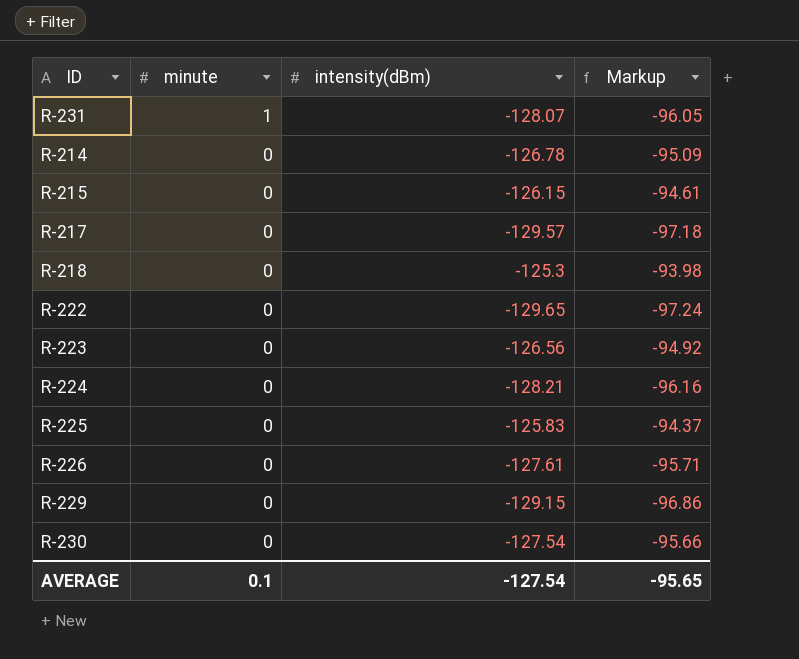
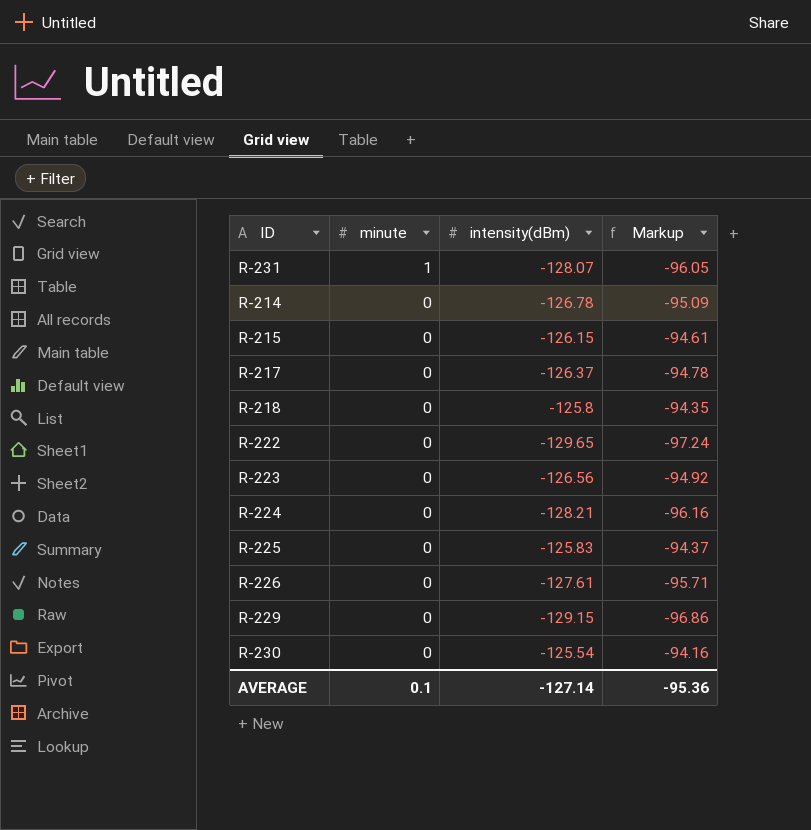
R-217 | intensity(dBm): -129.57 -> -126.37
R-217 | Markup: -97.18 -> -94.78
R-218 | intensity(dBm): -125.3 -> -125.8
R-218 | Markup: -93.98 -> -94.35
R-230 | intensity(dBm): -127.54 -> -125.54
R-230 | Markup: -95.66 -> -94.16
AVERAGE | intensity(dBm): -127.54 -> -127.14
AVERAGE | Markup: -95.65 -> -95.36

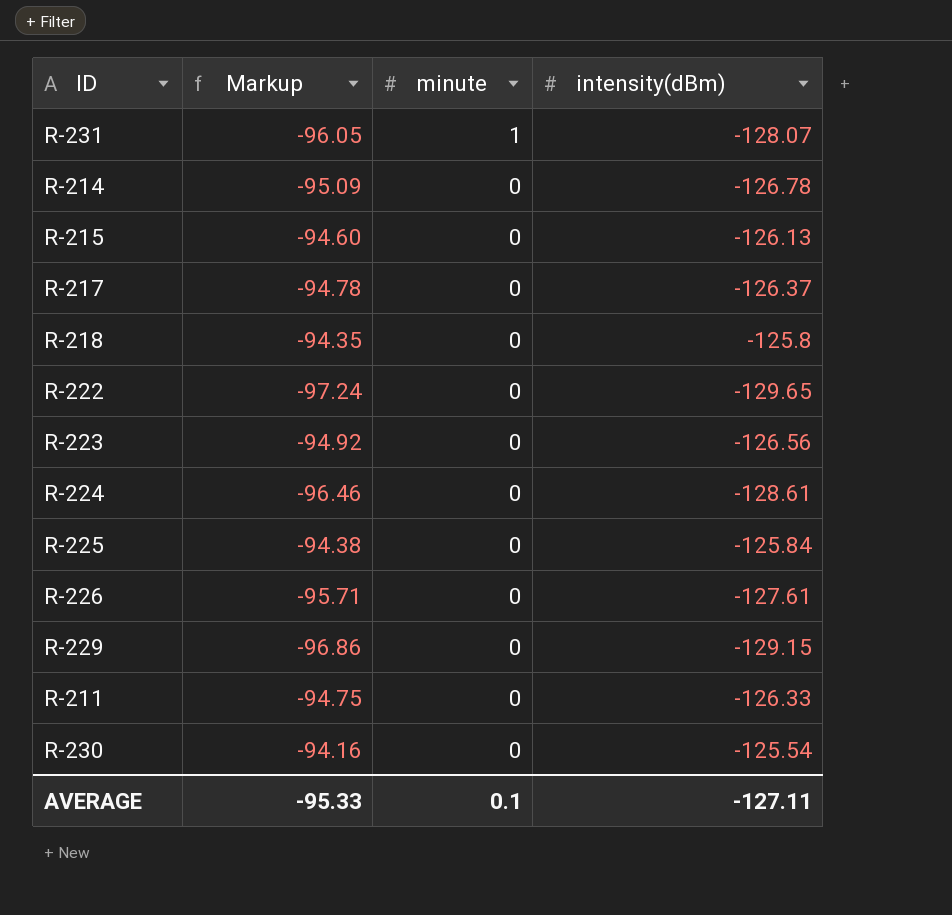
column Markup | position: 4 -> 2
R-215 | Markup: -94.61 -> -94.60
R-215 | intensity(dBm): -126.15 -> -126.13
R-224 | Markup: -96.16 -> -96.46
R-224 | intensity(dBm): -128.21 -> -128.61
R-225 | Markup: -94.37 -> -94.38
R-225 | intensity(dBm): -125.83 -> -125.84
row R-211: none -> -94.75 | 0 | -126.33
AVERAGE | Markup: -95.36 -> -95.33
AVERAGE | intensity(dBm): -127.14 -> -127.11

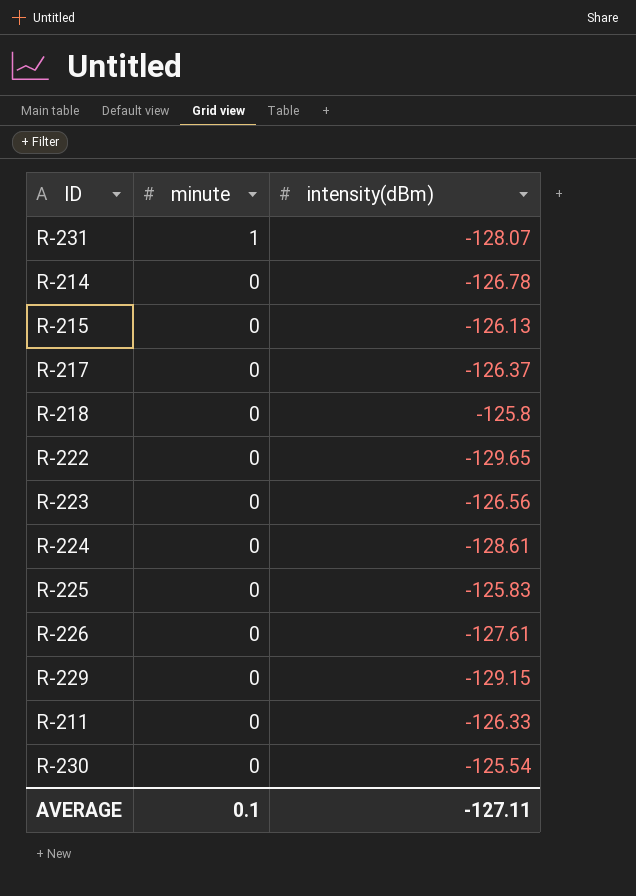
column Markup | formula: [intensity(dBm)] * 0.75 -> none
R-225 | intensity(dBm): -125.84 -> -125.83

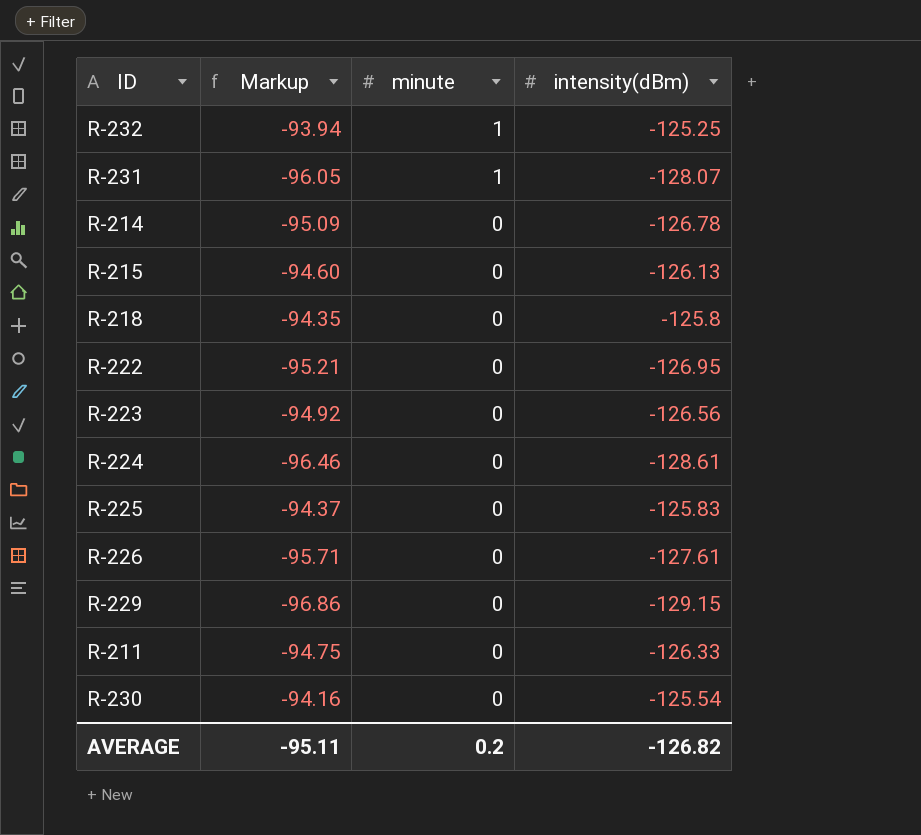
column Markup | formula: none -> [intensity(dBm)] * 0.75
row R-217: 0 | -126.37 -> none
row R-232: none -> -93.94 | 1 | -125.25
R-222 | intensity(dBm): -129.65 -> -126.95
AVERAGE | minute: 0.1 -> 0.2
AVERAGE | intensity(dBm): -127.11 -> -126.82

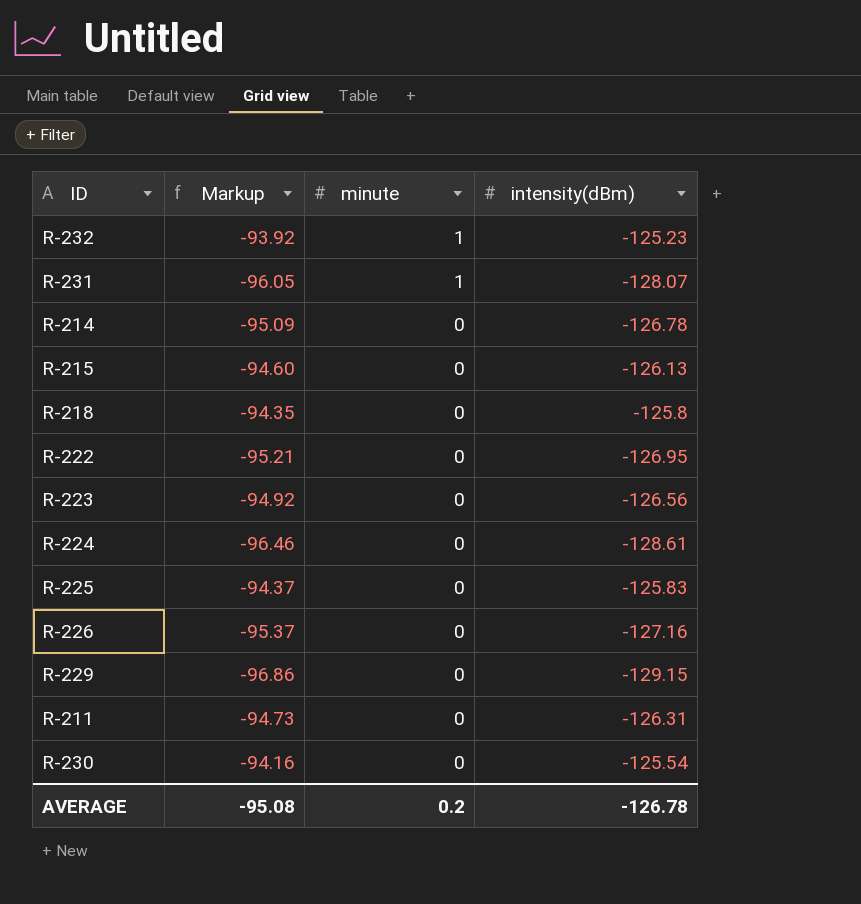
R-232 | Markup: -93.94 -> -93.92
R-232 | intensity(dBm): -125.25 -> -125.23
R-226 | Markup: -95.71 -> -95.37
R-226 | intensity(dBm): -127.61 -> -127.16
R-211 | Markup: -94.75 -> -94.73
R-211 | intensity(dBm): -126.33 -> -126.31
AVERAGE | Markup: -95.11 -> -95.08
AVERAGE | intensity(dBm): -126.82 -> -126.78

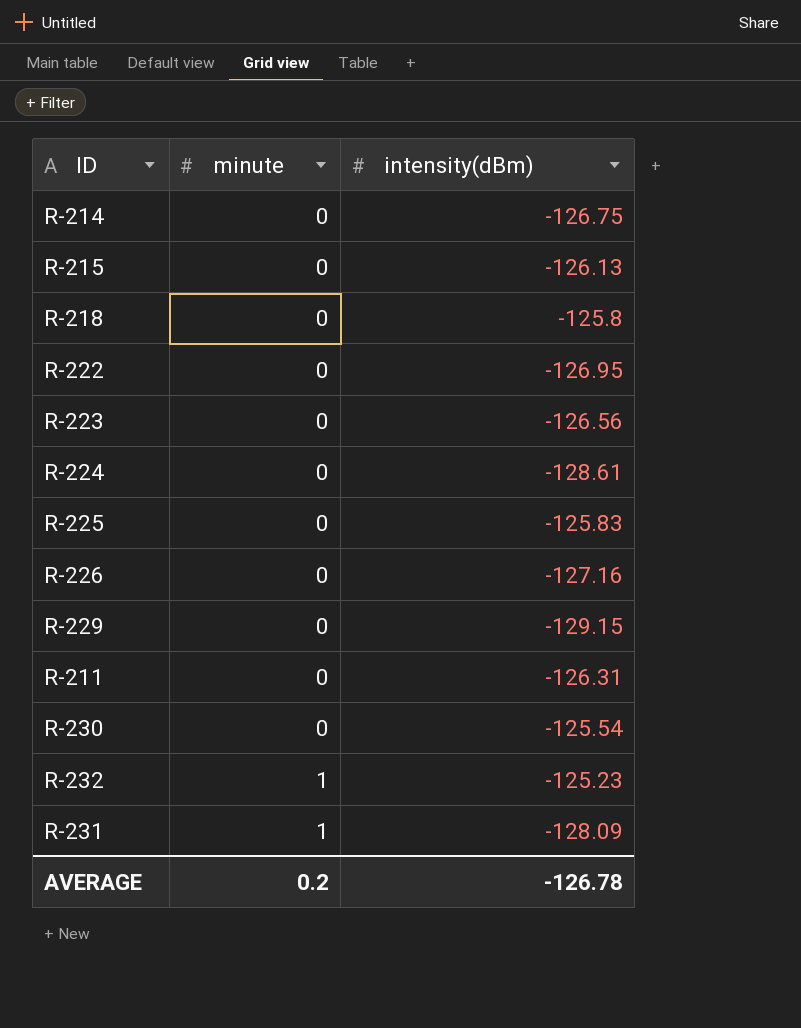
row order: minute descending -> minute ascending
column Markup | formula: [intensity(dBm)] * 0.75 -> none
R-214 | intensity(dBm): -126.78 -> -126.75
R-231 | intensity(dBm): -128.07 -> -128.09

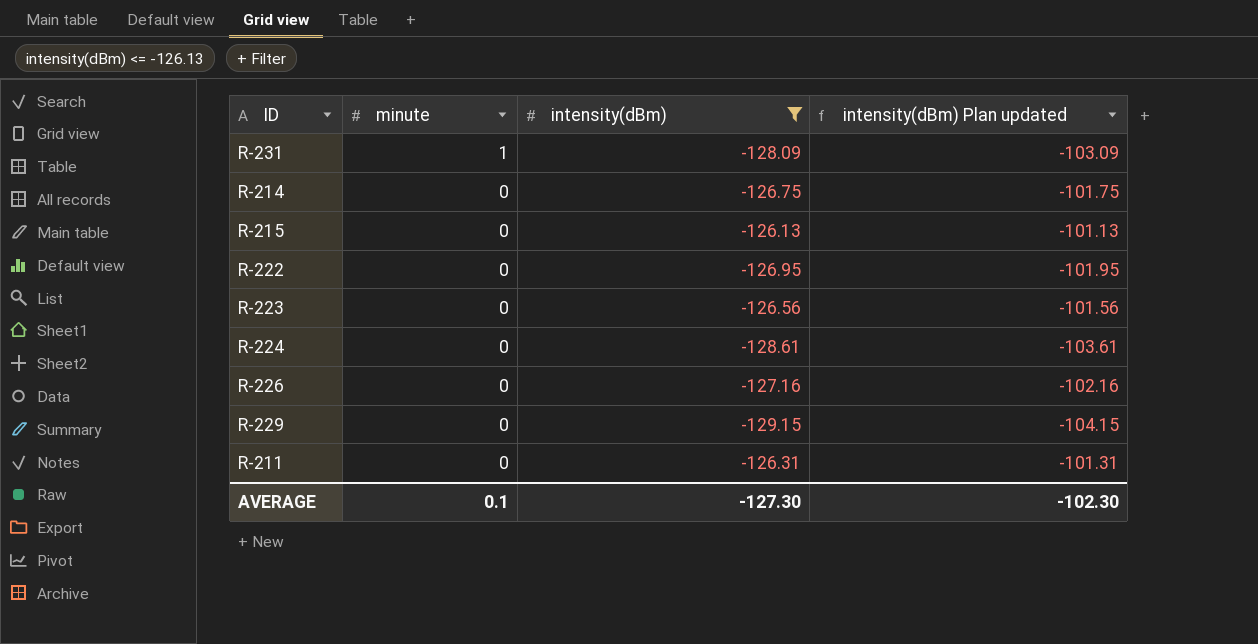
filter: none -> intensity(dBm) <= -126.13
row order: minute ascending -> minute descending
column intensity(dBm) Plan updated | formula: none -> [intensity(dBm)] + 25
AVERAGE | minute: 0.2 -> 0.1
AVERAGE | intensity(dBm): -126.78 -> -127.30

